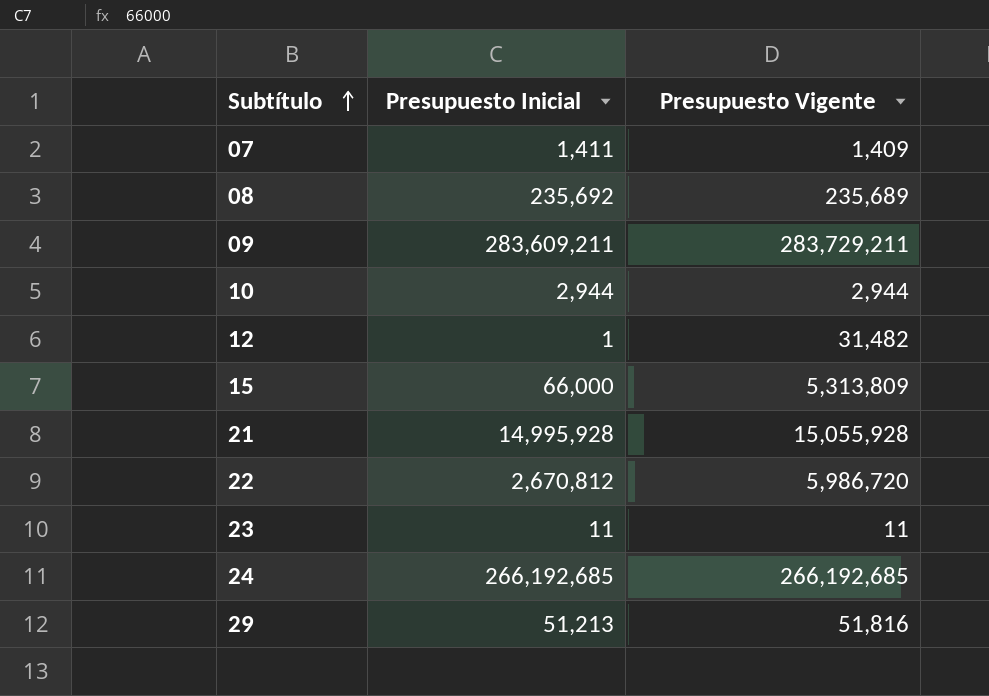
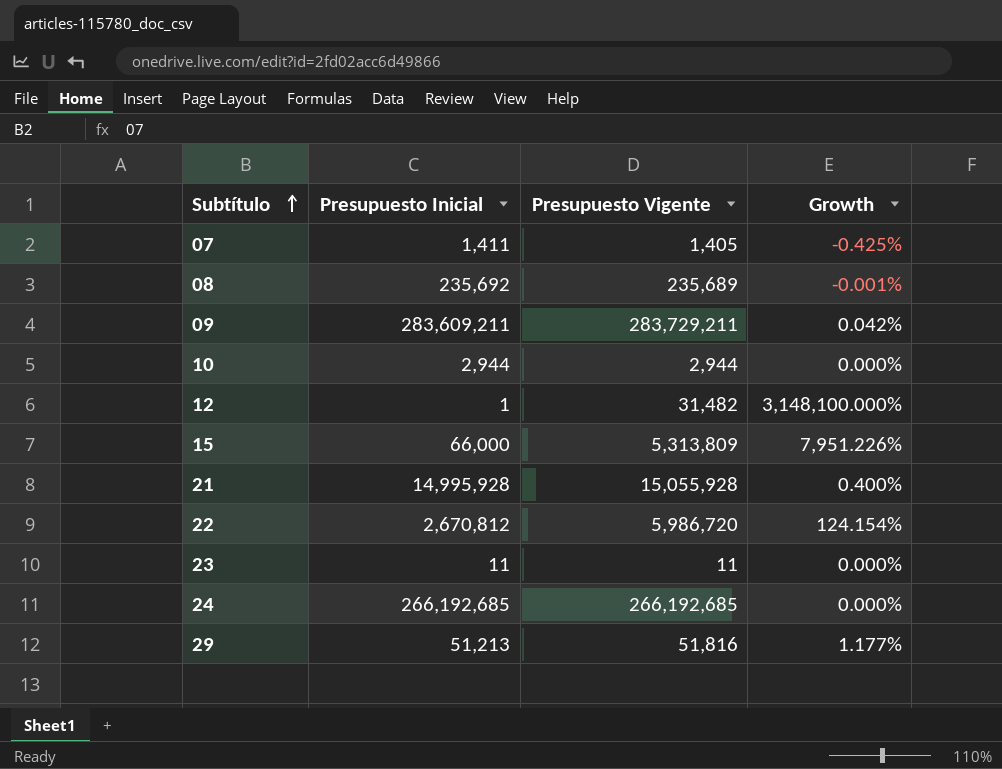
column Growth | formula: none -> ([Presupuesto Vigente] - [Presupuesto Inicial]) / [Presupuesto Inicial]
07 | Presupuesto Vigente: 1,409 -> 1,405

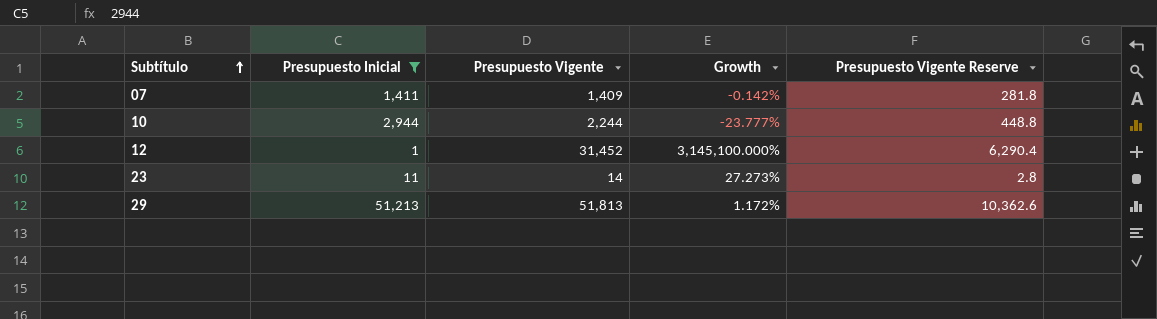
filter: none -> Presupuesto Inicial <= 51,213
column Presupuesto Vigente Reserve | formula: none -> [Presupuesto Vigente] * 0.2
07 | Presupuesto Vigente: 1,405 -> 1,409
07 | Growth: -0.425% -> -0.142%
10 | Presupuesto Vigente: 2,944 -> 2,244
10 | Growth: 0.000% -> -23.777%
12 | Presupuesto Vigente: 31,482 -> 31,452
12 | Growth: 3,148,100.000% -> 3,145,100.000%
23 | Presupuesto Vigente: 11 -> 14
23 | Growth: 0.000% -> 27.273%
29 | Presupuesto Vigente: 51,816 -> 51,813
29 | Growth: 1.177% -> 1.172%

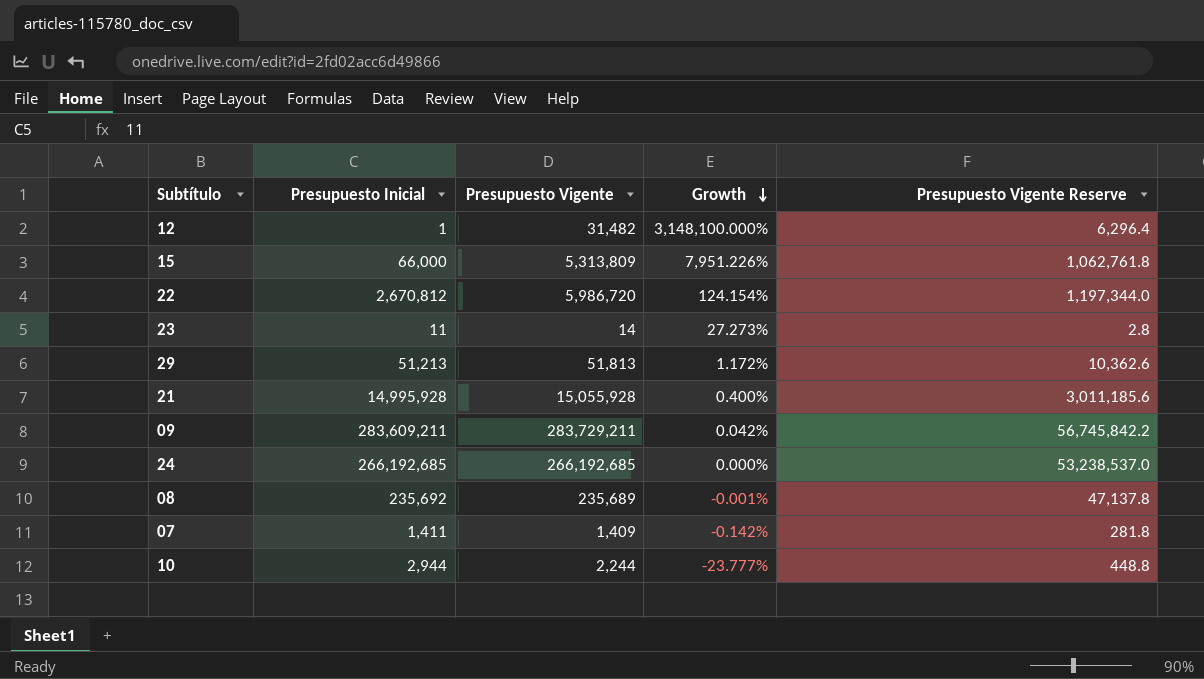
filter: Presupuesto Inicial <= 51,213 -> none
row order: Subtítulo ascending -> Growth descending
12 | Presupuesto Vigente: 31,452 -> 31,482
12 | Growth: 3,145,100.000% -> 3,148,100.000%
12 | Presupuesto Vigente Reserve: 6,290.4 -> 6,296.4

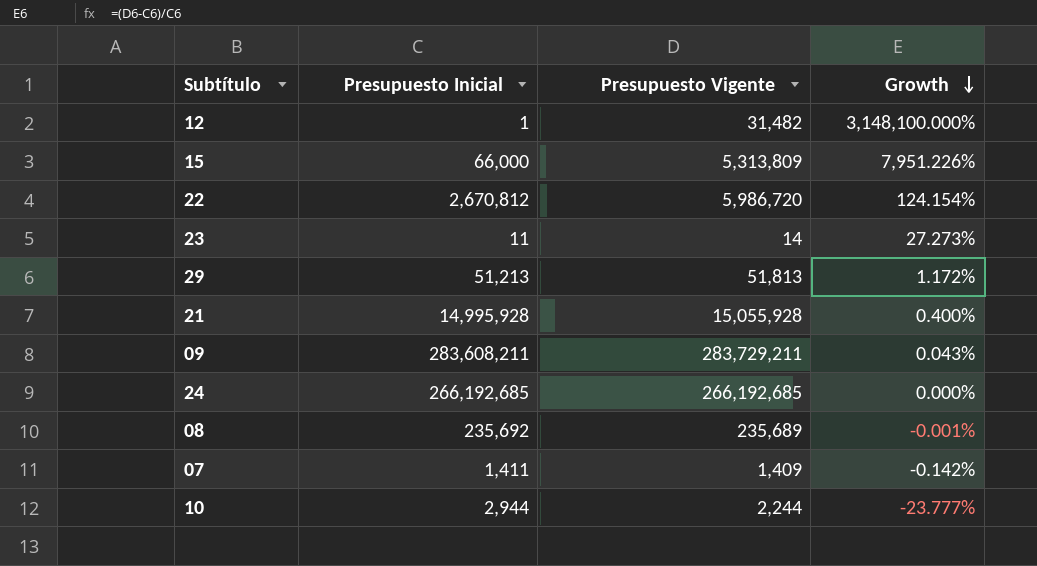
column Presupuesto Vigente Reserve | formula: [Presupuesto Vigente] * 0.2 -> none
09 | Presupuesto Inicial: 283,609,211 -> 283,608,211
09 | Growth: 0.042% -> 0.043%

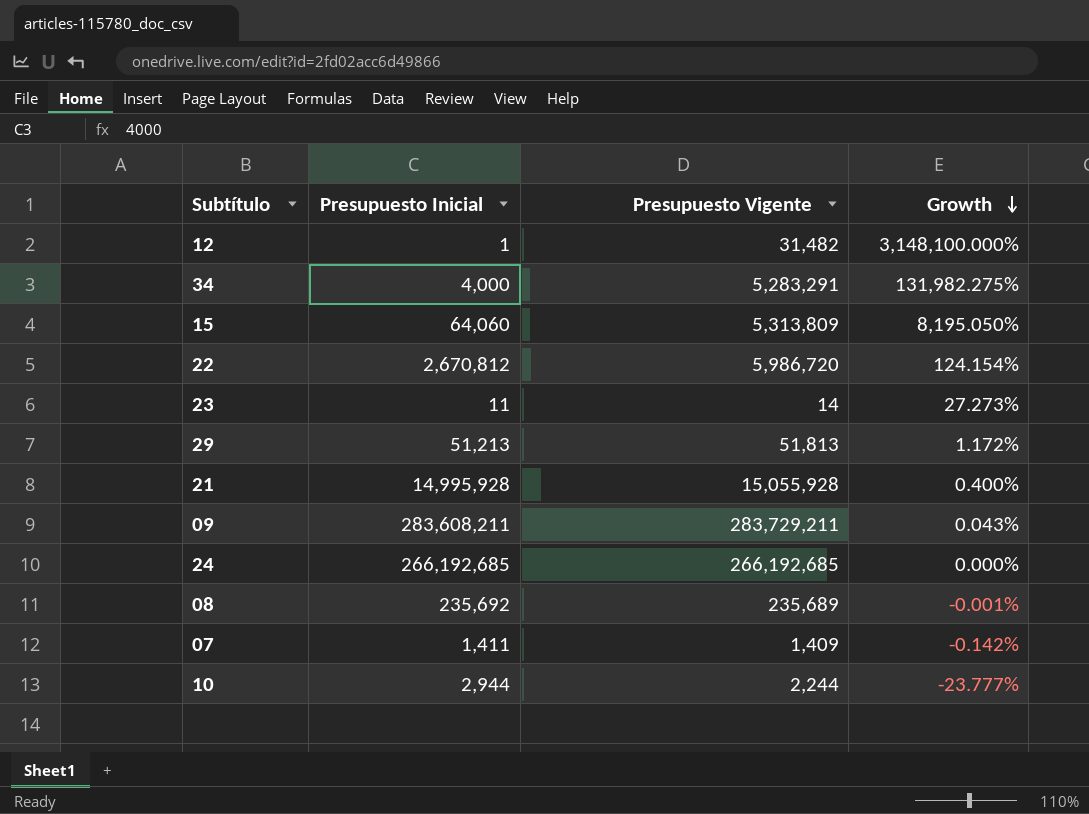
row 34: none -> 4,000 | 5,283,291 | 131,982.275%
15 | Presupuesto Inicial: 66,000 -> 64,060
15 | Growth: 7,951.226% -> 8,195.050%

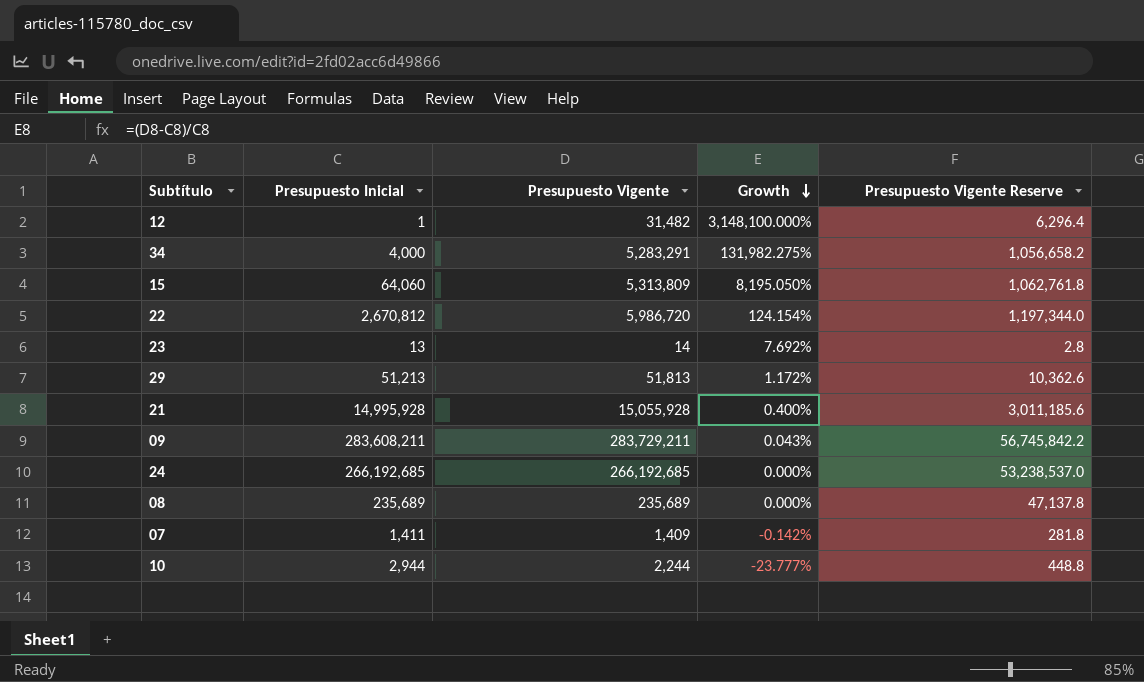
column Presupuesto Vigente Reserve | formula: none -> [Presupuesto Vigente] * 0.2
23 | Presupuesto Inicial: 11 -> 13
23 | Growth: 27.273% -> 7.692%
08 | Presupuesto Inicial: 235,692 -> 235,689
08 | Growth: -0.001% -> 0.000%

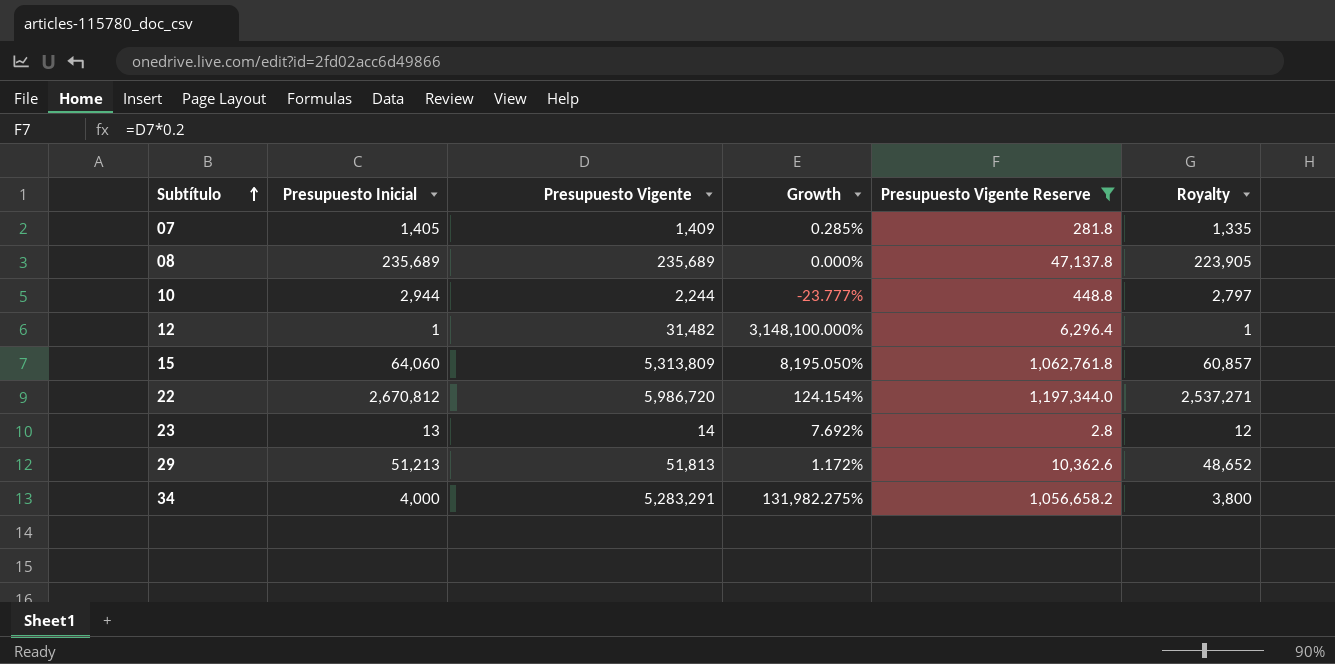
filter: none -> Presupuesto Vigente Reserve <= 1,197,344.0
row order: Growth descending -> Subtítulo ascending
column Royalty | formula: none -> [Presupuesto Inicial] * 0.95
07 | Presupuesto Inicial: 1,411 -> 1,405
07 | Growth: -0.142% -> 0.285%

